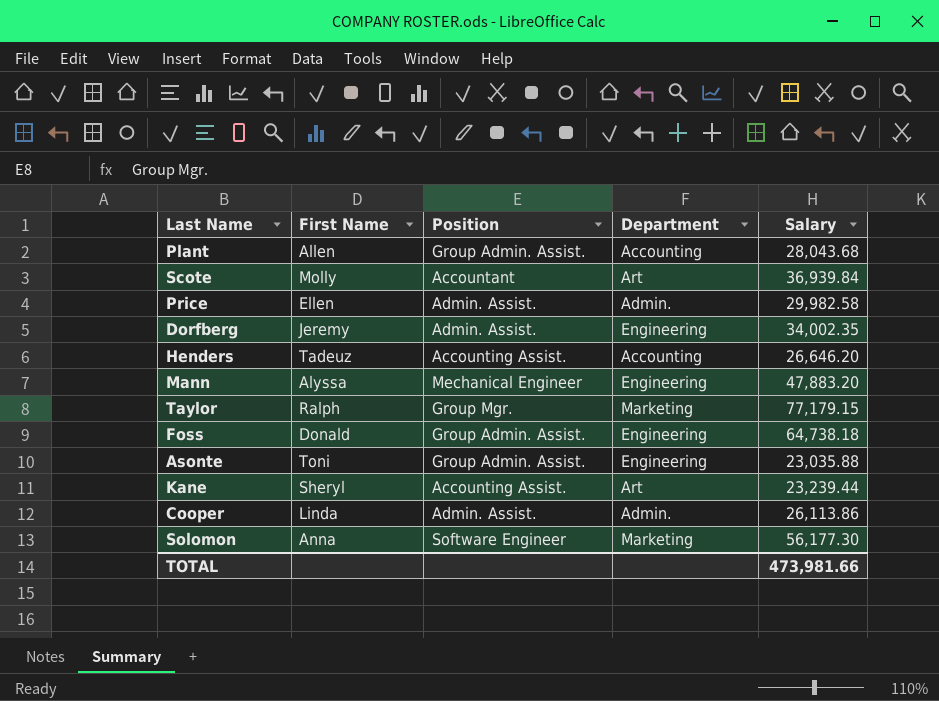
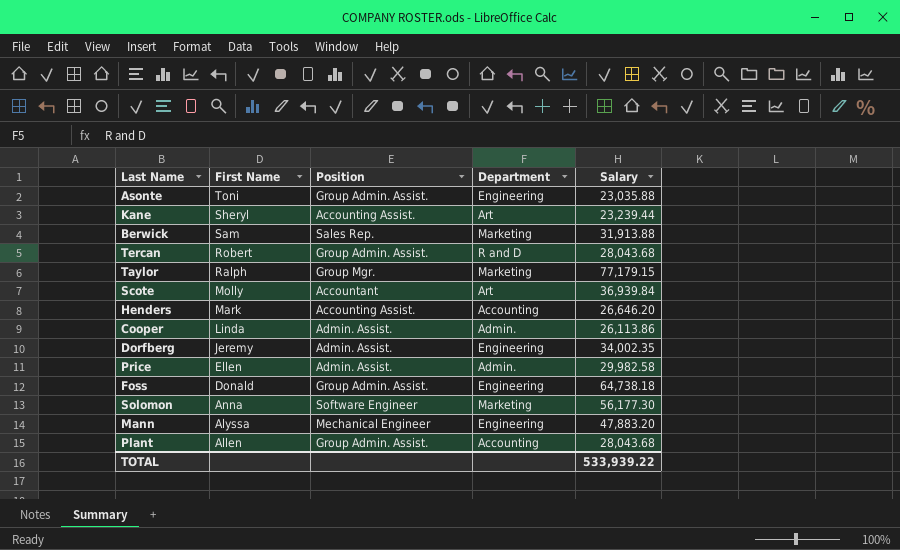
row order: none -> First Name descending
row Berwick: none -> Sam | Sales Rep. | Marketing | 31,913.88
row Tercan: none -> Robert | Group Admin. Assist. | R and D | 28,043.68
Henders | First Name: Tadeuz -> Mark
TOTAL | Salary: 473,981.66 -> 533,939.22

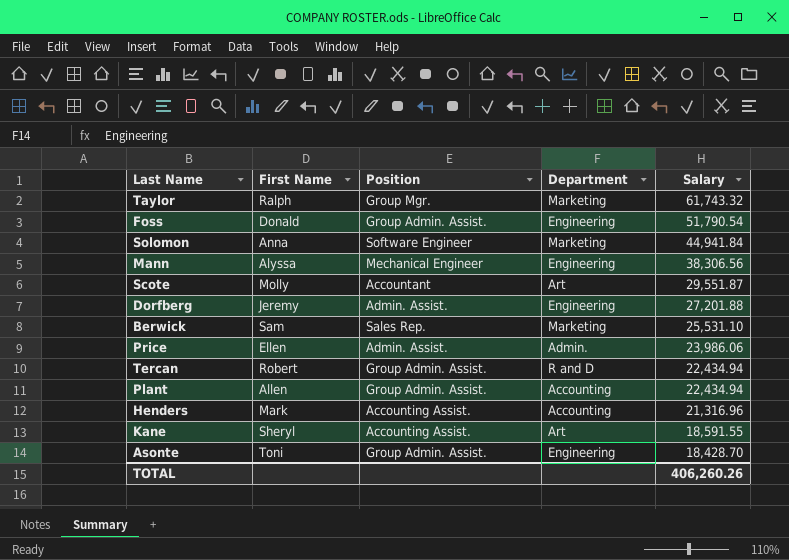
row order: First Name descending -> Salary descending
row Cooper: Linda | Admin. Assist. | Admin. | 26,113.86 -> none
Taylor | Salary: 77,179.15 -> 61,743.32
Foss | Salary: 64,738.18 -> 51,790.54
Solomon | Salary: 56,177.30 -> 44,941.84
Mann | Salary: 47,883.20 -> 38,306.56
Scote | Salary: 36,939.84 -> 29,551.87
Dorfberg | Salary: 34,002.35 -> 27,201.88
Berwick | Salary: 31,913.88 -> 25,531.10
Price | Salary: 29,982.58 -> 23,986.06
Tercan | Salary: 28,043.68 -> 22,434.94
Plant | Salary: 28,043.68 -> 22,434.94
Henders | Salary: 26,646.20 -> 21,316.96
Kane | Salary: 23,239.44 -> 18,591.55
Asonte | Salary: 23,035.88 -> 18,428.70
TOTAL | Salary: 533,939.22 -> 406,260.26

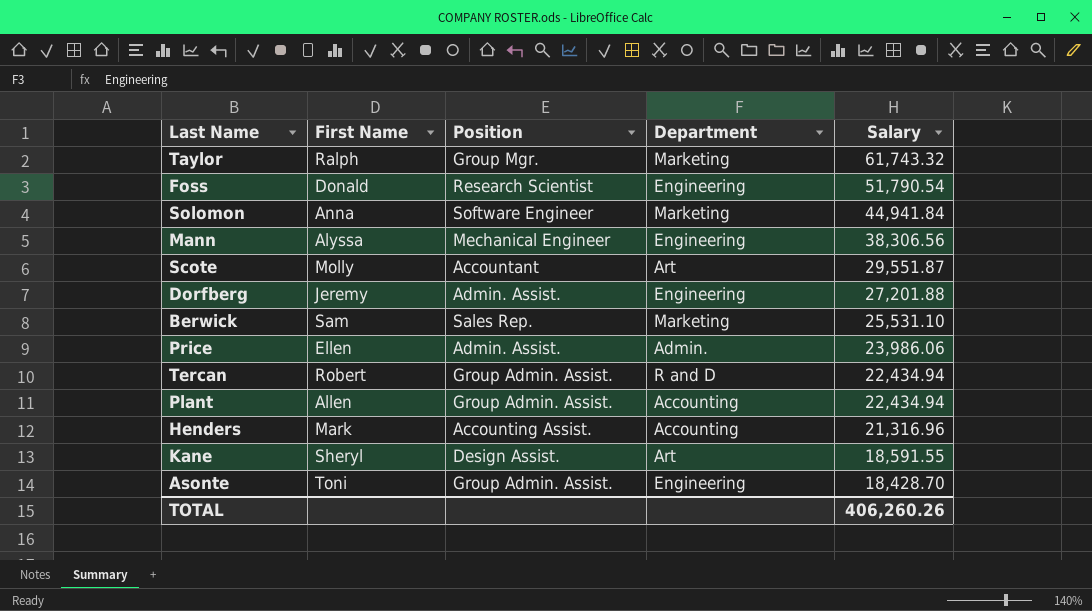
Foss | Position: Group Admin. Assist. -> Research Scientist
Kane | Position: Accounting Assist. -> Design Assist.

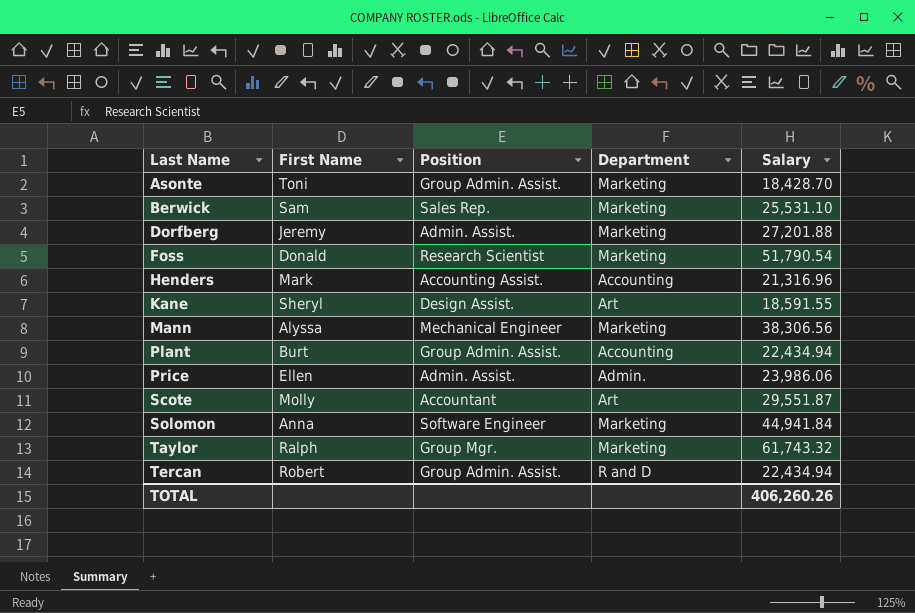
row order: Salary descending -> Last Name ascending
Asonte | Department: Engineering -> Marketing
Dorfberg | Department: Engineering -> Marketing
Foss | Department: Engineering -> Marketing
Mann | Department: Engineering -> Marketing
Plant | First Name: Allen -> Burt

